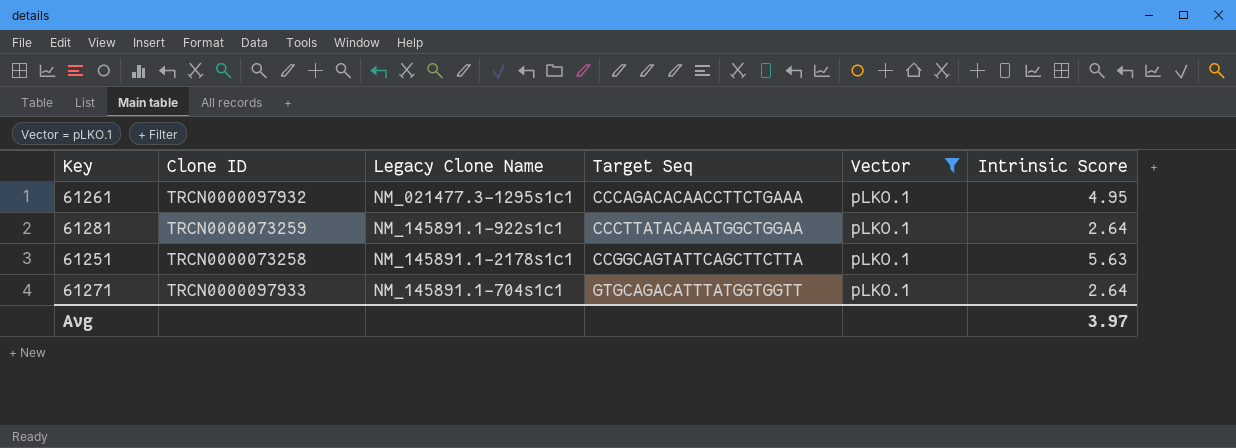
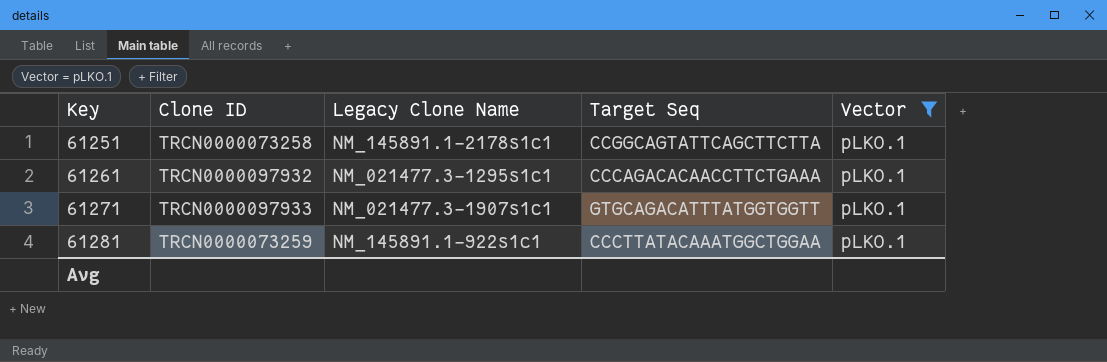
row order: Target Seq ascending -> Key ascending
column Intrinsic Score | position: 6 -> none
61271 | Legacy Clone Name: NM_145891.1-704s1c1 -> NM_021477.3-1907s1c1

